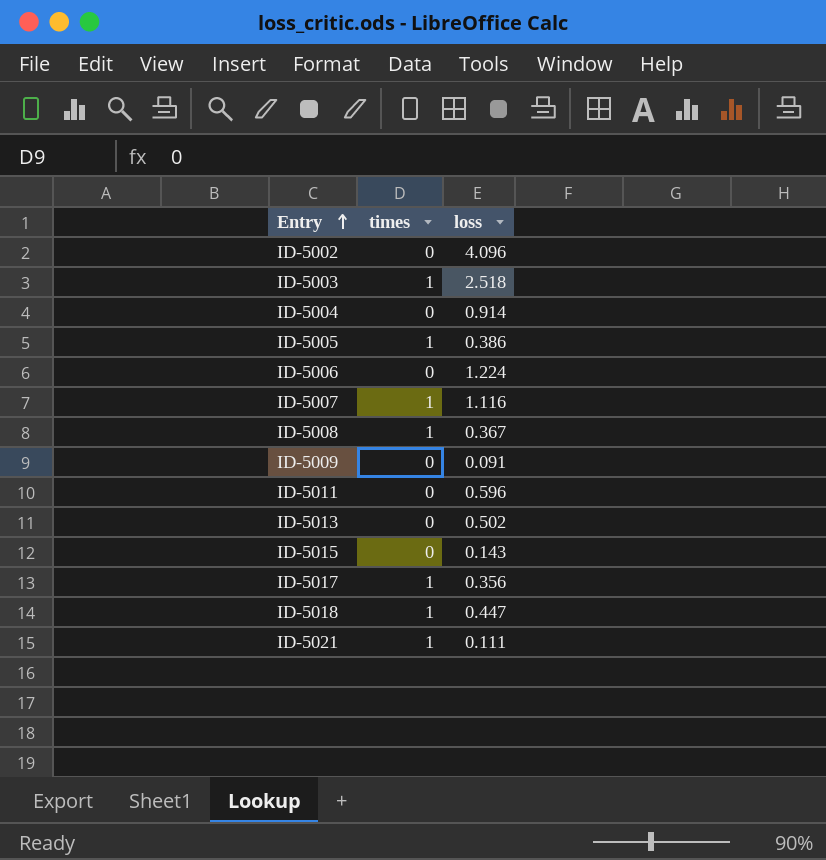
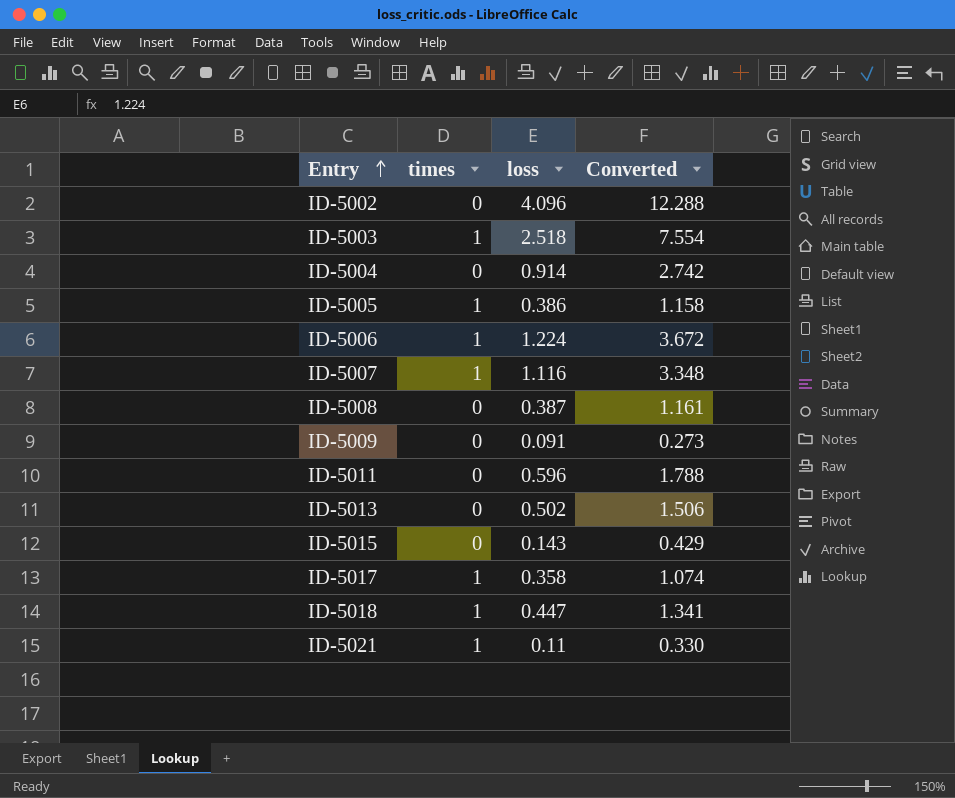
column Converted | formula: none -> [loss] * 3
ID-5006 | times: 0 -> 1
ID-5008 | times: 1 -> 0
ID-5008 | loss: 0.367 -> 0.387
ID-5017 | loss: 0.356 -> 0.358
ID-5021 | loss: 0.111 -> 0.11

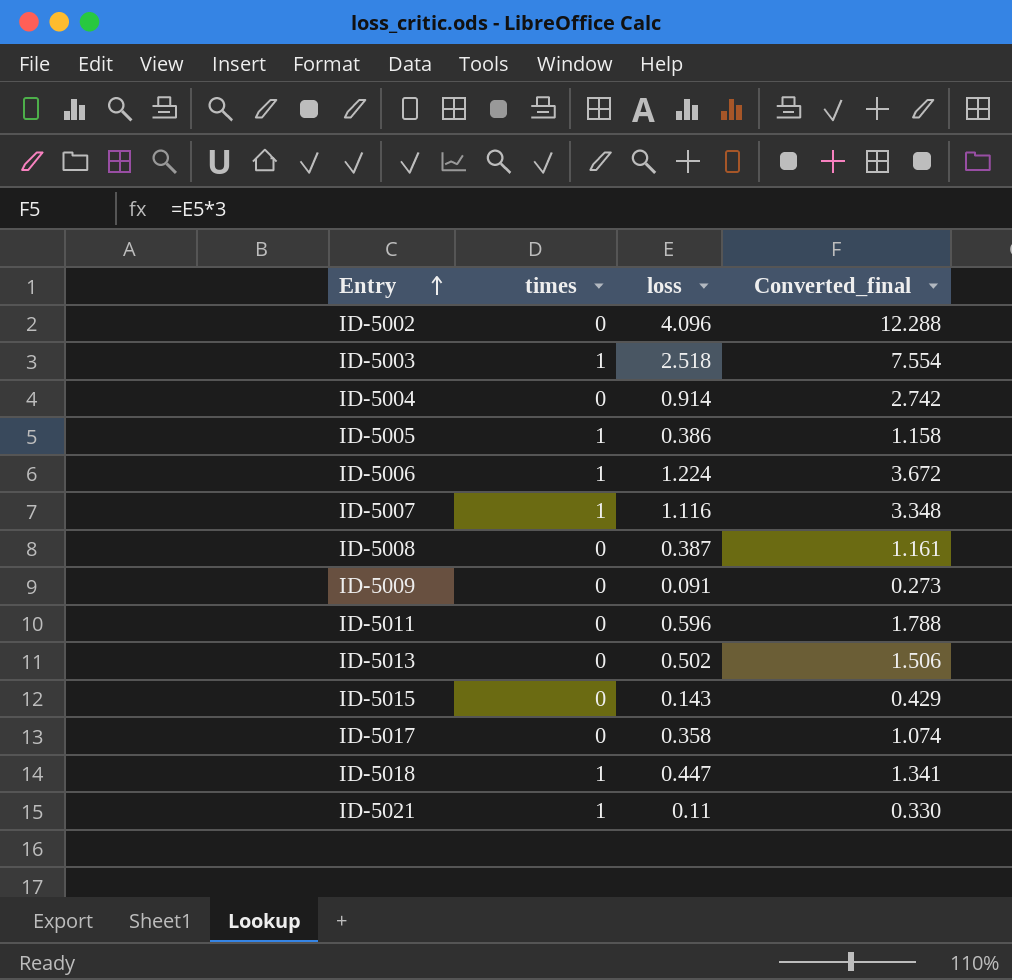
column name: Converted -> Converted_final
ID-5017 | times: 1 -> 0

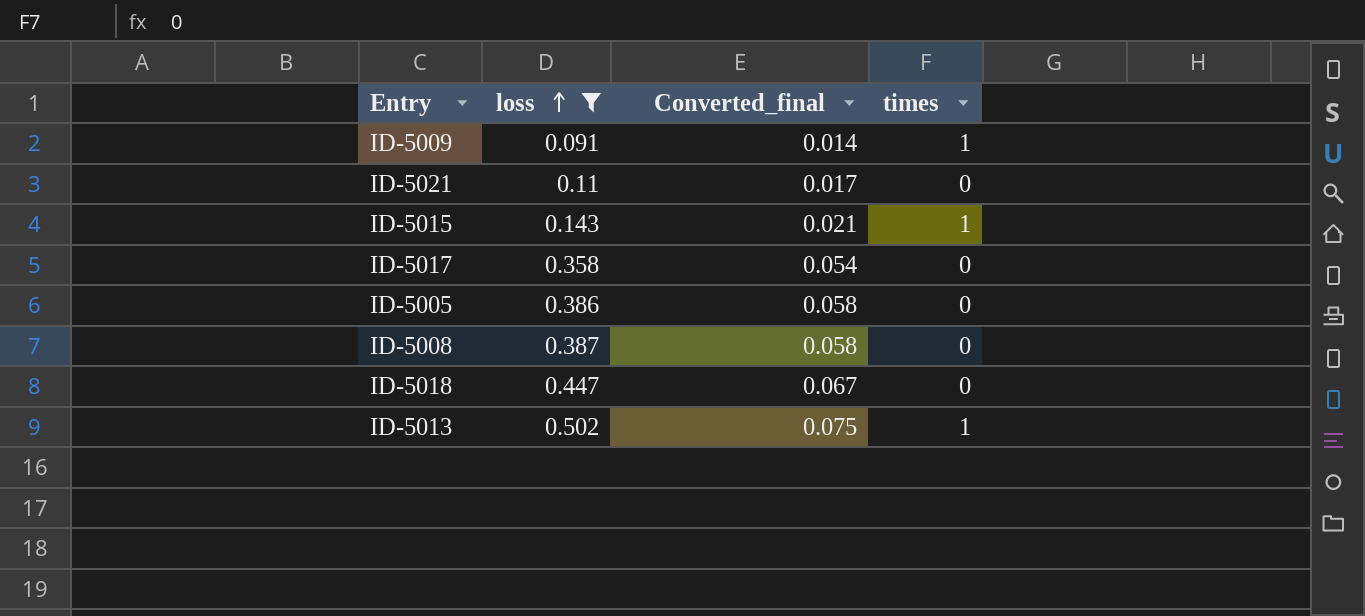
filter: none -> loss <= 0.502
row order: Entry ascending -> loss ascending
column Converted_final | formula: [loss] * 3 -> [loss] * 0.15
column times | position: 2 -> 4
ID-5009 | times: 0 -> 1
ID-5021 | times: 1 -> 0
ID-5015 | times: 0 -> 1
ID-5005 | times: 1 -> 0
ID-5018 | times: 1 -> 0
ID-5013 | times: 0 -> 1

